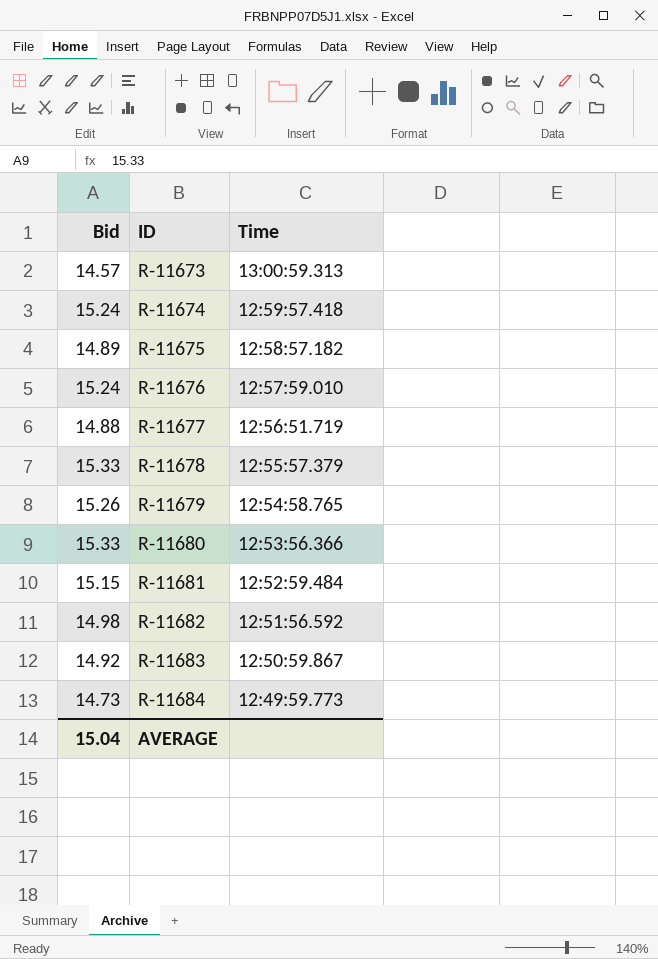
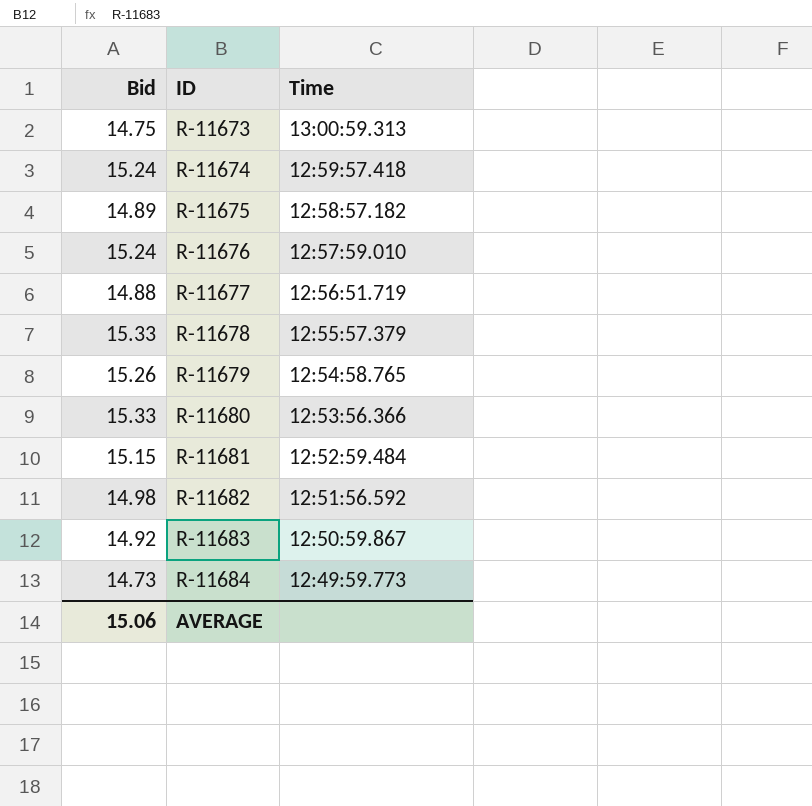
R-11673 | Bid: 14.57 -> 14.75
AVERAGE | Bid: 15.04 -> 15.06

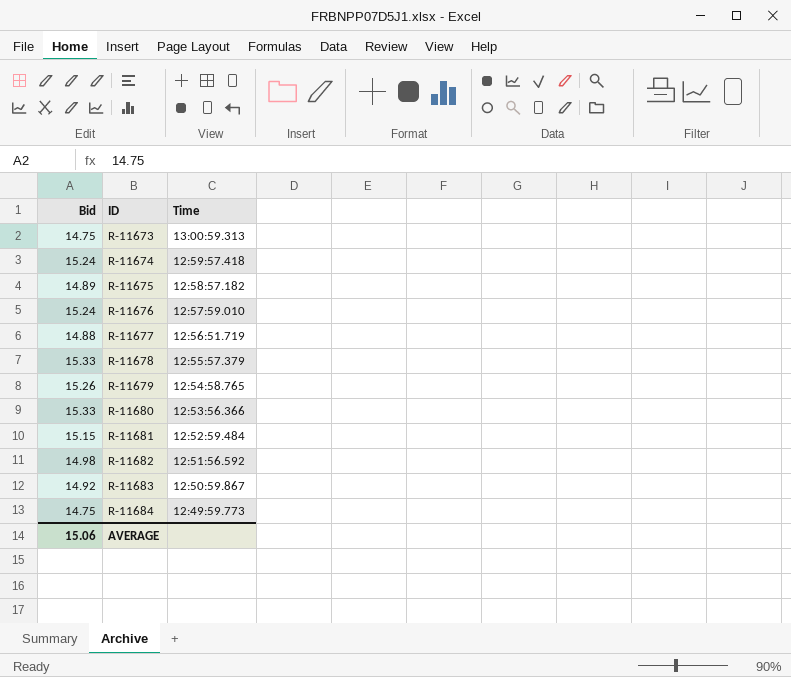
R-11684 | Bid: 14.73 -> 14.75

